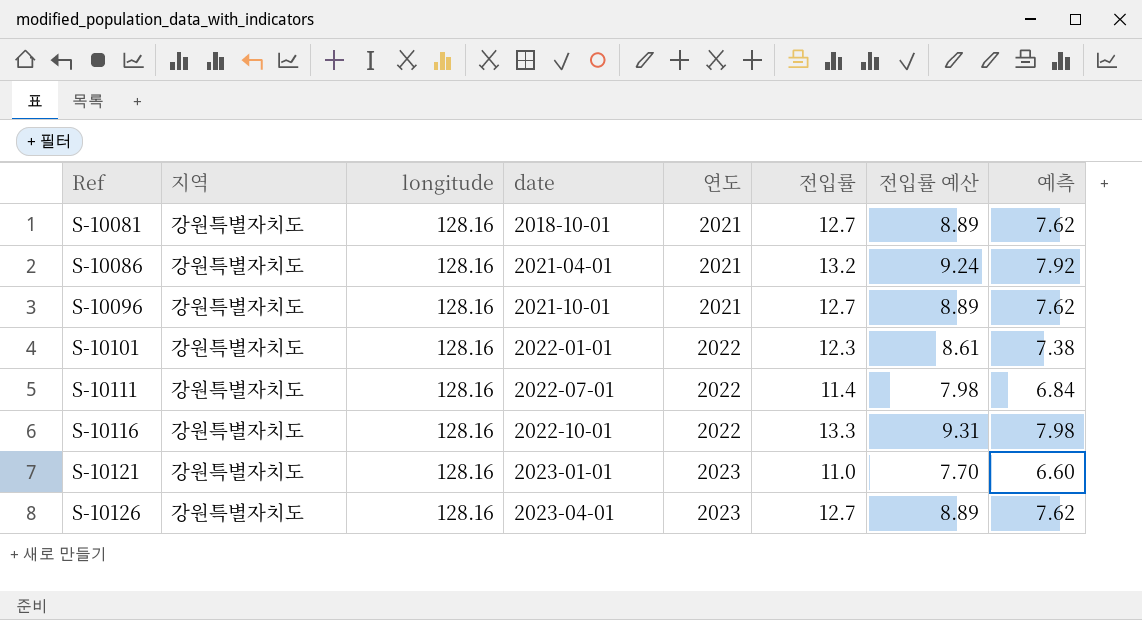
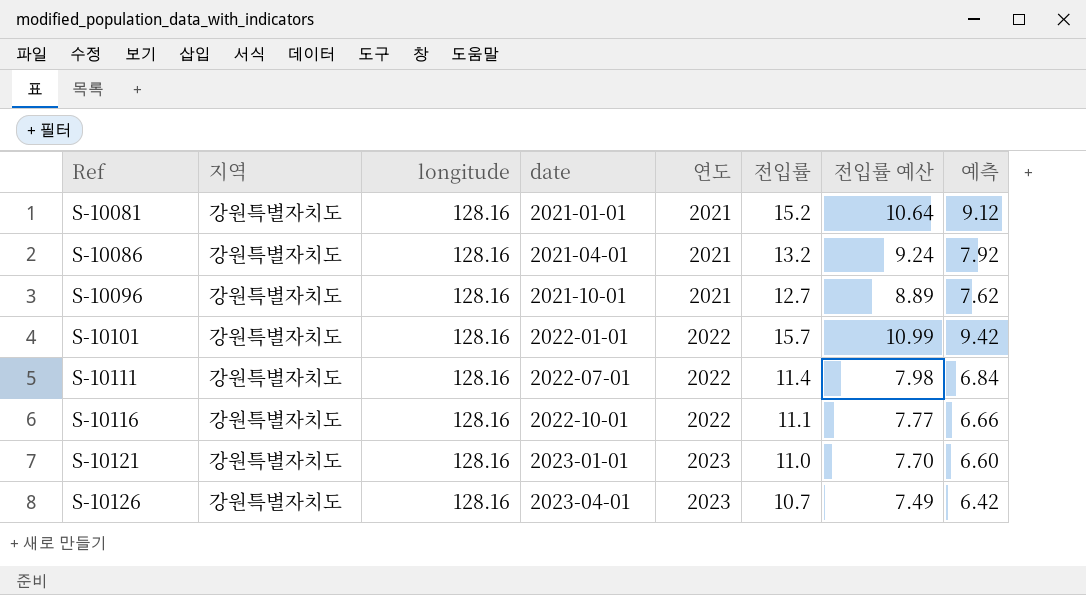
S-10081 | date: 2018-10-01 -> 2021-01-01
S-10081 | 전입률: 12.7 -> 15.2
S-10081 | 전입률 예산: 8.89 -> 10.64
S-10081 | 예측: 7.62 -> 9.12
S-10101 | 전입률: 12.3 -> 15.7
S-10101 | 전입률 예산: 8.61 -> 10.99
S-10101 | 예측: 7.38 -> 9.42
S-10116 | 전입률: 13.3 -> 11.1
S-10116 | 전입률 예산: 9.31 -> 7.77
S-10116 | 예측: 7.98 -> 6.66
S-10126 | 전입률: 12.7 -> 10.7
S-10126 | 전입률 예산: 8.89 -> 7.49
S-10126 | 예측: 7.62 -> 6.42

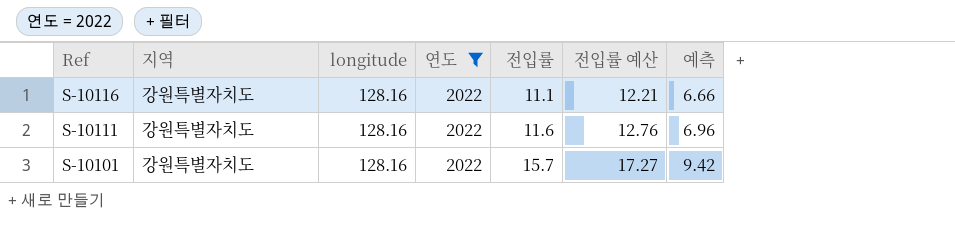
filter: none -> 연도 = 2022
row order: Ref ascending -> Ref descending
column date | position: 4 -> none
column 전입률 예산 | formula: [전입률] * 0.7 -> [전입률] * 1.1
S-10111 | 전입률: 11.4 -> 11.6
S-10111 | 예측: 6.84 -> 6.96

